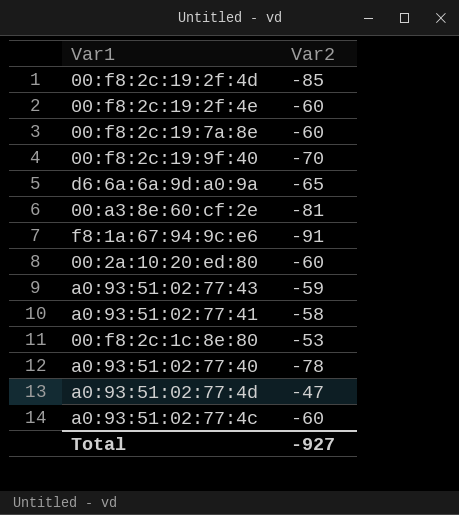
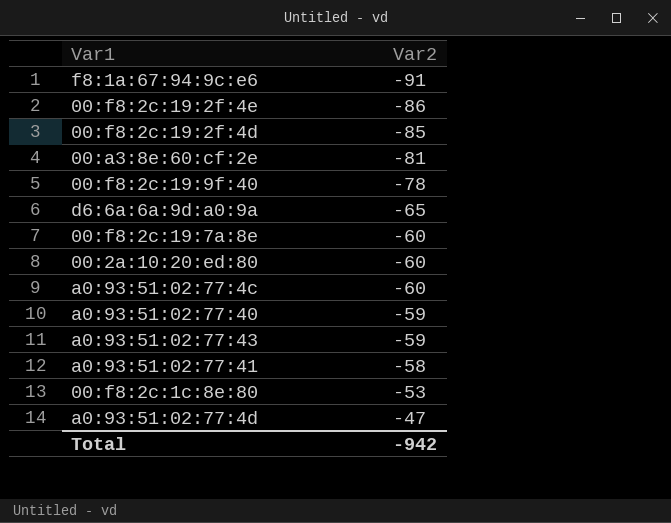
row order: none -> Var2 ascending
00:f8:2c:19:2f:4e | Var2: -60 -> -86
00:f8:2c:19:9f:40 | Var2: -70 -> -78
a0:93:51:02:77:40 | Var2: -78 -> -59
Total | Var2: -927 -> -942

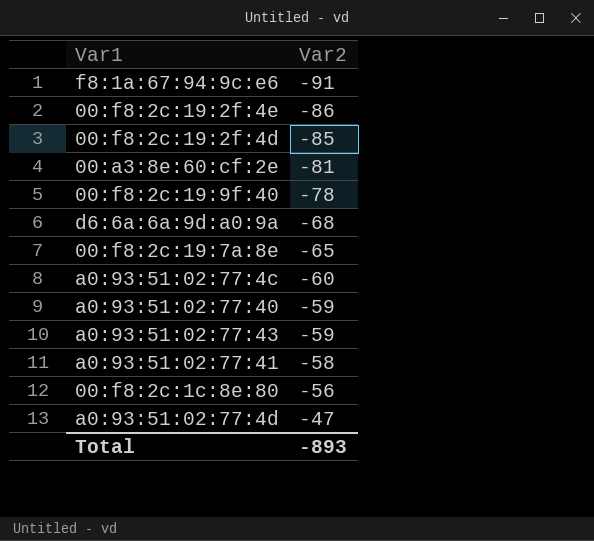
row 00:2a:10:20:ed:80: -60 -> none
d6:6a:6a:9d:a0:9a | Var2: -65 -> -68
00:f8:2c:19:7a:8e | Var2: -60 -> -65
00:f8:2c:1c:8e:80 | Var2: -53 -> -56
Total | Var2: -942 -> -893

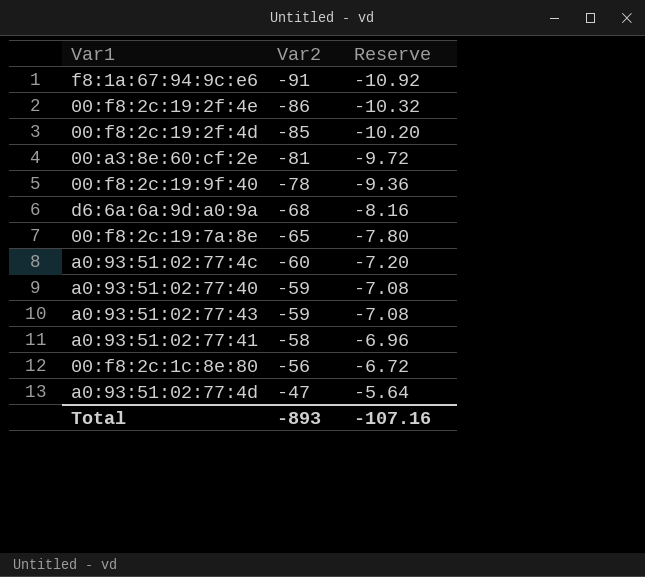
column Reserve | formula: none -> [Var2] * 0.12

